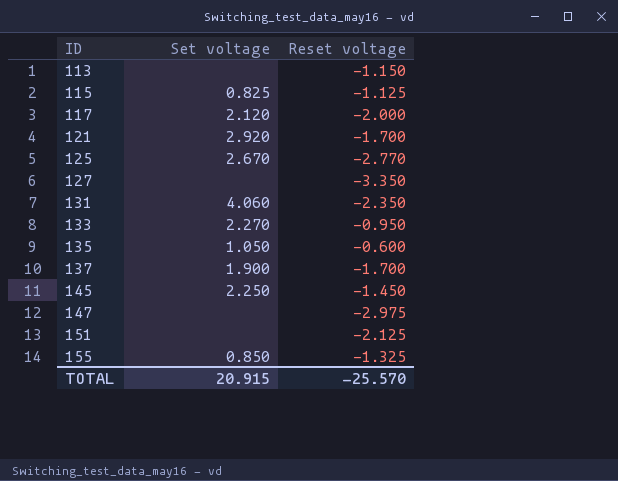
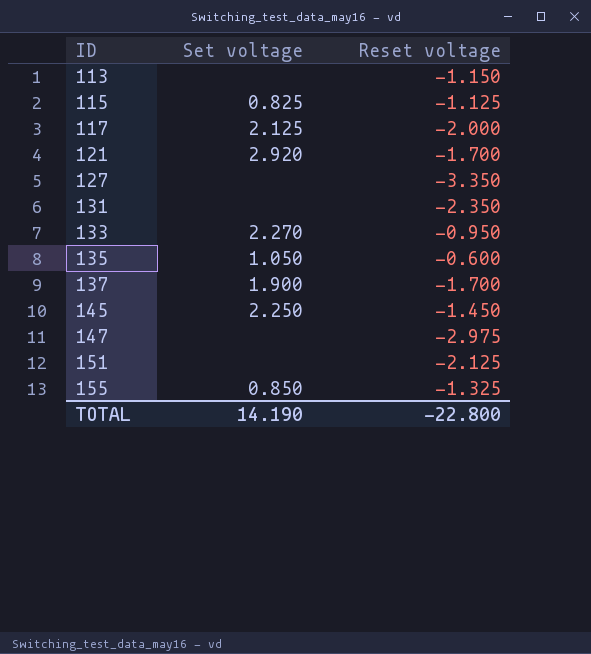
row 125: 2.670 | -2.770 -> none
117 | Set voltage: 2.120 -> 2.125
131 | Set voltage: 4.060 -> none
TOTAL | Set voltage: 20.915 -> 14.190
TOTAL | Reset voltage: -25.570 -> -22.800

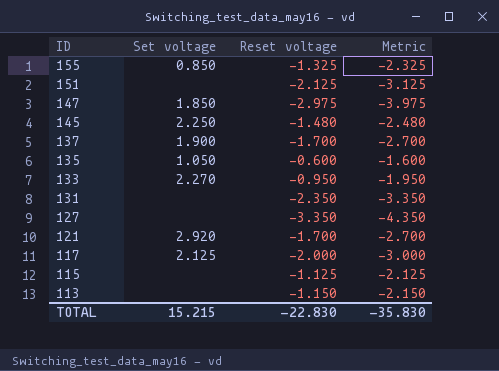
row order: ID ascending -> ID descending
column Metric | formula: none -> [Reset voltage] - 1
147 | Set voltage: none -> 1.850
145 | Reset voltage: -1.450 -> -1.480
115 | Set voltage: 0.825 -> none
TOTAL | Set voltage: 14.190 -> 15.215
TOTAL | Reset voltage: -22.800 -> -22.830

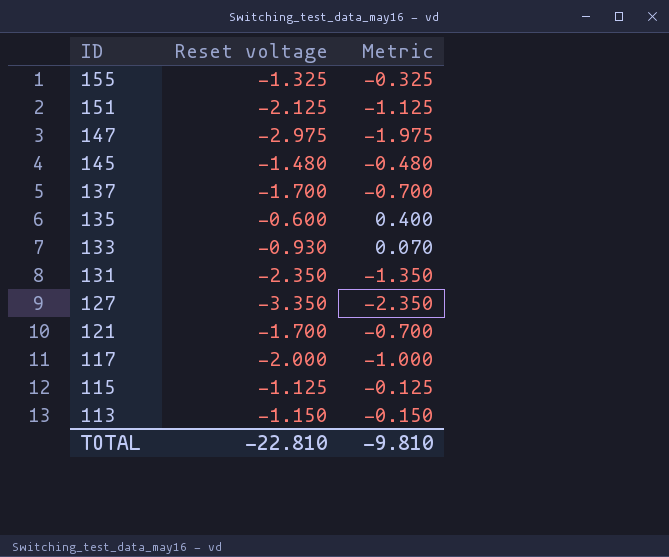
column Set voltage | position: 2 -> none
column Metric | formula: [Reset voltage] - 1 -> [Reset voltage] + 1
133 | Reset voltage: -0.950 -> -0.930
TOTAL | Reset voltage: -22.830 -> -22.810
TOTAL | Metric: -35.830 -> -9.810

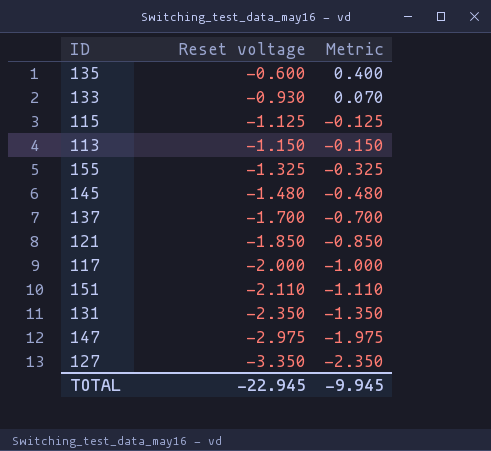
row order: ID descending -> Reset voltage descending
121 | Reset voltage: -1.700 -> -1.850
121 | Metric: -0.700 -> -0.850
151 | Reset voltage: -2.125 -> -2.110
151 | Metric: -1.125 -> -1.110
TOTAL | Reset voltage: -22.810 -> -22.945
TOTAL | Metric: -9.810 -> -9.945

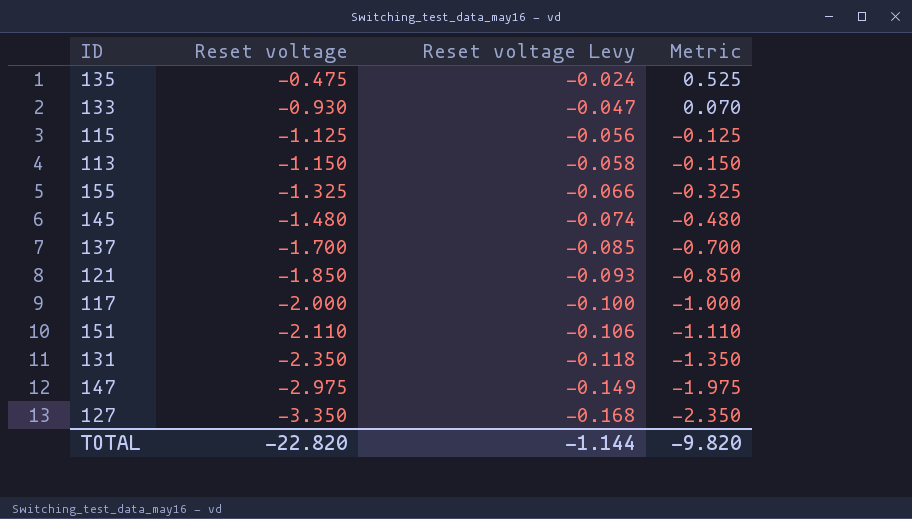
column Reset voltage Levy | formula: none -> [Reset voltage] * 0.05
135 | Reset voltage: -0.600 -> -0.475
135 | Metric: 0.400 -> 0.525
TOTAL | Reset voltage: -22.945 -> -22.820
TOTAL | Metric: -9.945 -> -9.820

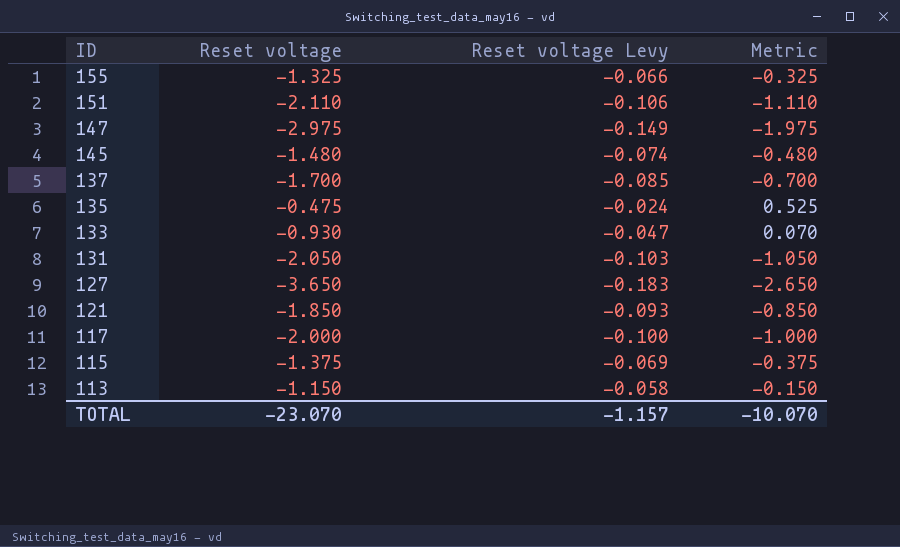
row order: Reset voltage descending -> ID descending
131 | Reset voltage: -2.350 -> -2.050
131 | Reset voltage Levy: -0.118 -> -0.103
131 | Metric: -1.350 -> -1.050
127 | Reset voltage: -3.350 -> -3.650
127 | Reset voltage Levy: -0.168 -> -0.183
127 | Metric: -2.350 -> -2.650
115 | Reset voltage: -1.125 -> -1.375
115 | Reset voltage Levy: -0.056 -> -0.069
115 | Metric: -0.125 -> -0.375
TOTAL | Reset voltage: -22.820 -> -23.070
TOTAL | Reset voltage Levy: -1.144 -> -1.157
TOTAL | Metric: -9.820 -> -10.070

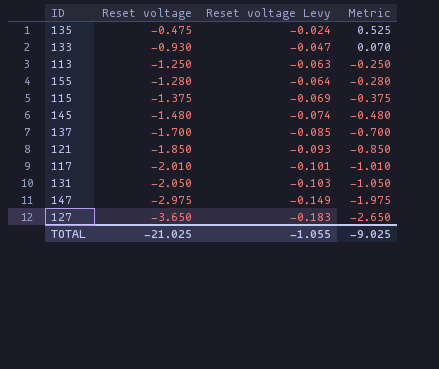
row order: ID descending -> Reset voltage descending
row 151: -2.110 | -0.106 | -1.110 -> none
113 | Reset voltage: -1.150 -> -1.250
113 | Reset voltage Levy: -0.058 -> -0.063
113 | Metric: -0.150 -> -0.250
155 | Reset voltage: -1.325 -> -1.280
155 | Reset voltage Levy: -0.066 -> -0.064
155 | Metric: -0.325 -> -0.280
117 | Reset voltage: -2.000 -> -2.010
117 | Reset voltage Levy: -0.100 -> -0.101
117 | Metric: -1.000 -> -1.010
TOTAL | Reset voltage: -23.070 -> -21.025
TOTAL | Reset voltage Levy: -1.157 -> -1.055
TOTAL | Metric: -10.070 -> -9.025

